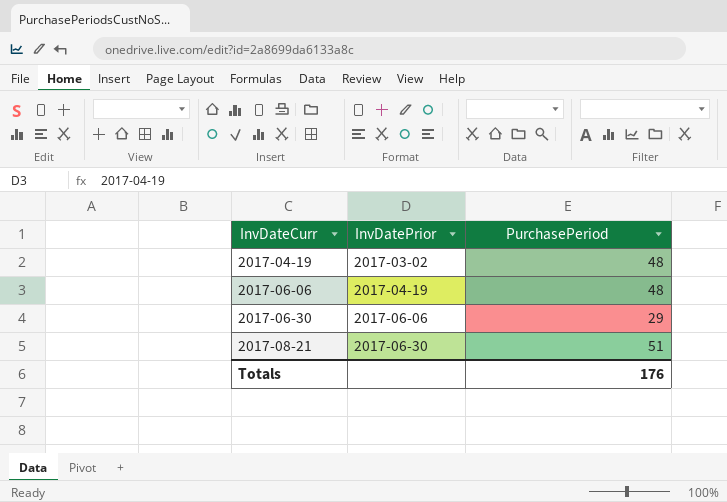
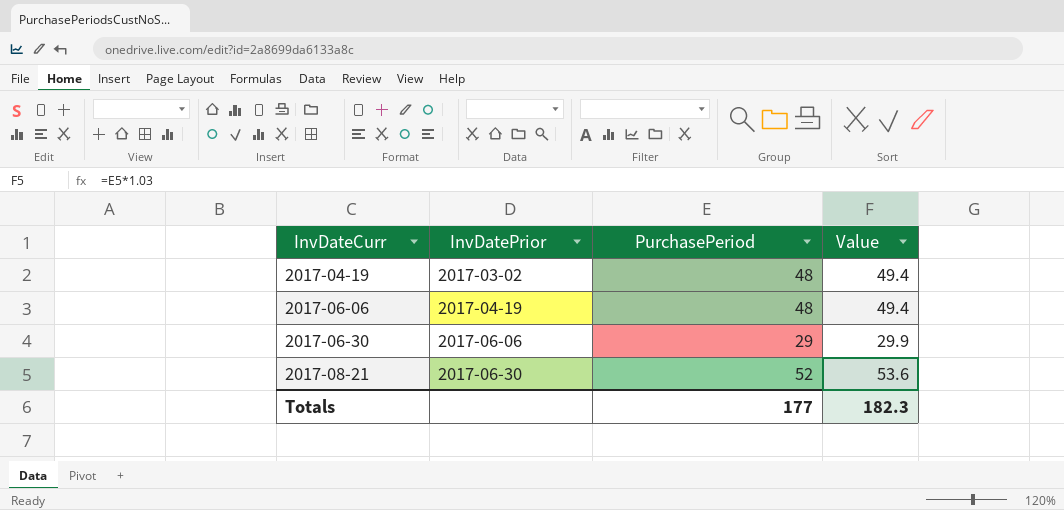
column Value | formula: none -> [PurchasePeriod] * 1.03
2017-08-21 | PurchasePeriod: 51 -> 52
Totals | PurchasePeriod: 176 -> 177

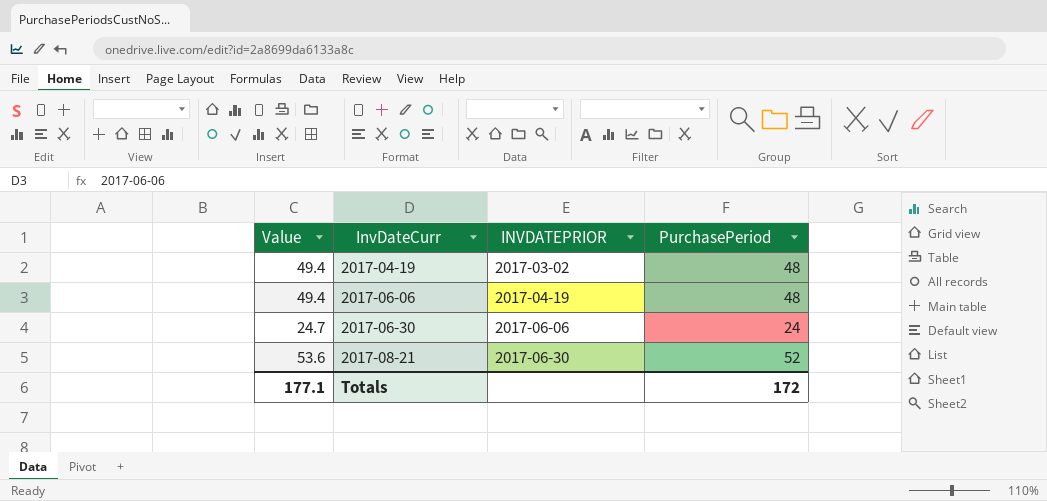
column Value | position: 4 -> 1
column name: InvDatePrior -> INVDATEPRIOR
2017-06-30 | Value: 29.9 -> 24.7
2017-06-30 | PurchasePeriod: 29 -> 24
Totals | Value: 182.3 -> 177.1
Totals | PurchasePeriod: 177 -> 172

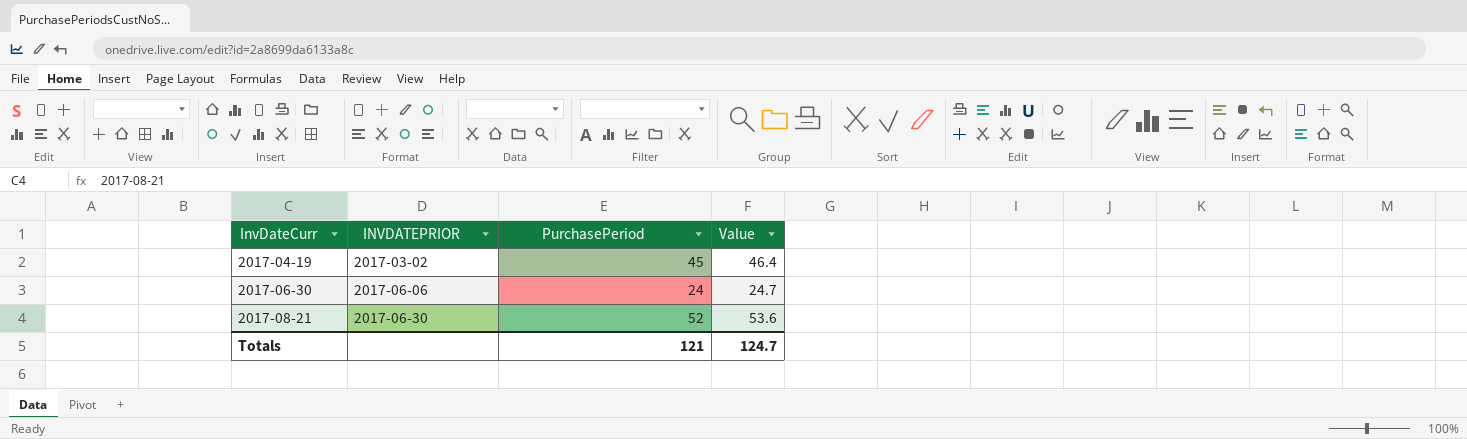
column Value | position: 1 -> 4
row 2017-06-06: 49.4 | 2017-04-19 | 48 -> none
2017-04-19 | PurchasePeriod: 48 -> 45
2017-04-19 | Value: 49.4 -> 46.4
Totals | PurchasePeriod: 172 -> 121
Totals | Value: 177.1 -> 124.7

